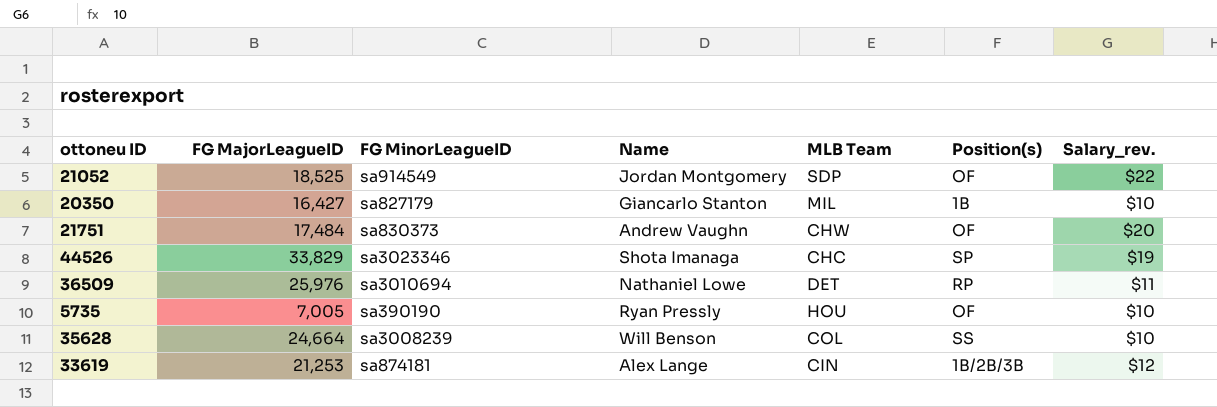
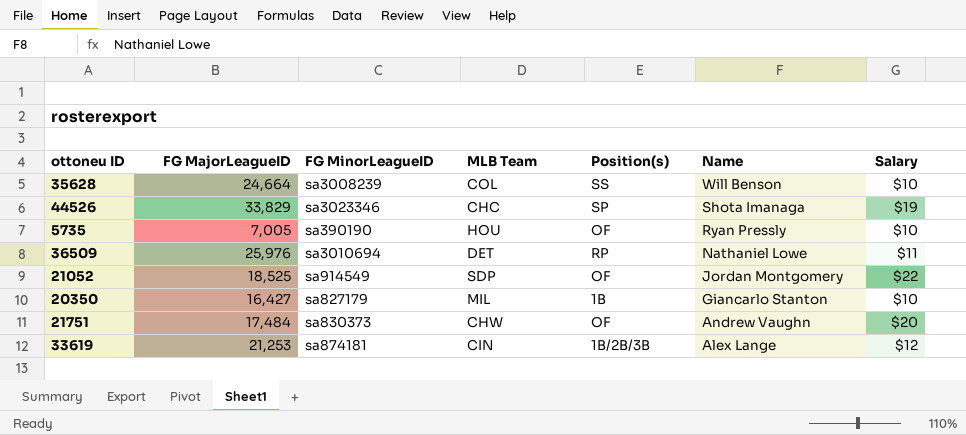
row order: none -> Name descending
column Name | position: 4 -> 6
column name: Salary_rev. -> Salary

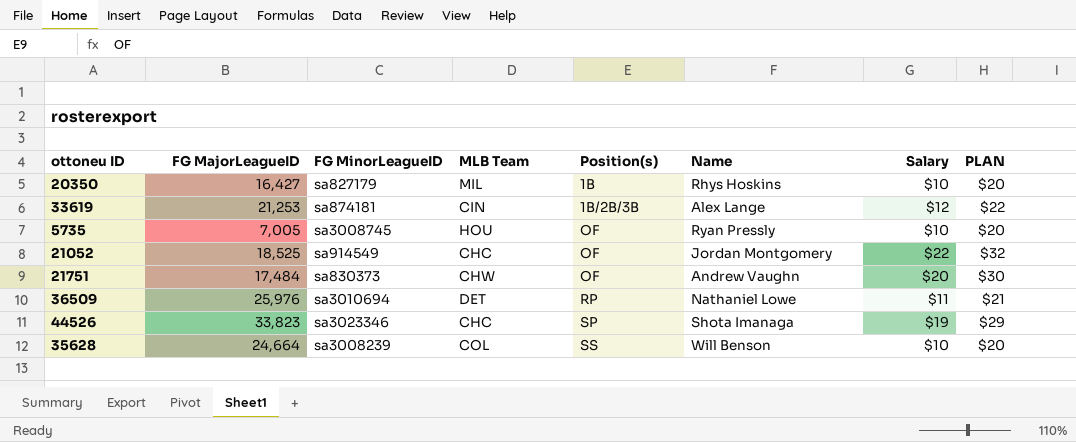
row order: Name descending -> Position(s) ascending
column PLAN | formula: none -> [Salary] + 10
20350 | Name: Giancarlo Stanton -> Rhys Hoskins
5735 | FG MinorLeagueID: sa390190 -> sa3008745
21052 | MLB Team: SDP -> CHC
44526 | FG MajorLeagueID: 33,829 -> 33,823

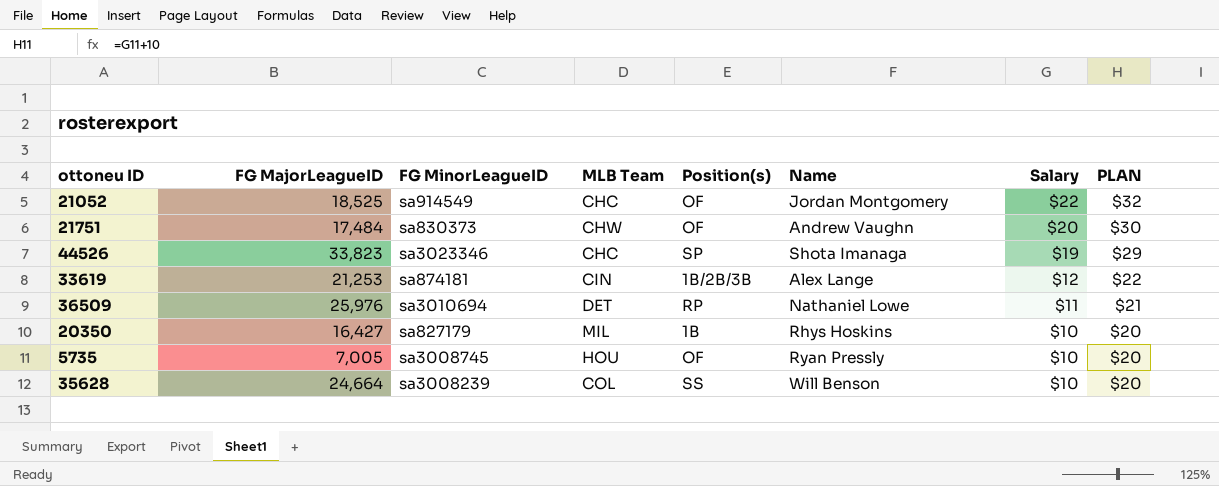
row order: Position(s) ascending -> Salary descending

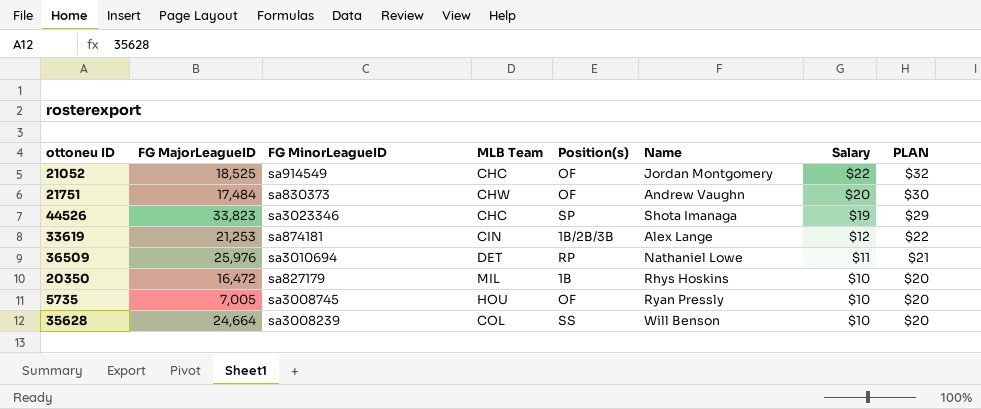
20350 | FG MajorLeagueID: 16,427 -> 16,472

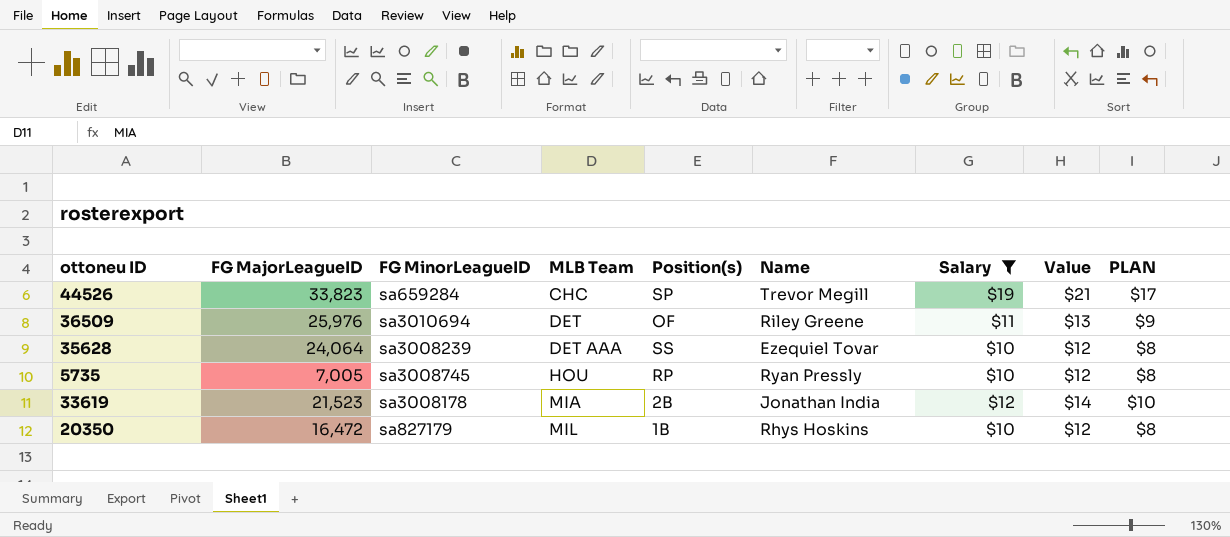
filter: none -> Salary <= $19
row order: Salary descending -> MLB Team ascending
column Value | formula: none -> [Salary] + 2
column PLAN | formula: [Salary] + 10 -> [Salary] - 2
44526 | FG MinorLeagueID: sa3023346 -> sa659284
44526 | Name: Shota Imanaga -> Trevor Megill
36509 | Position(s): RP -> OF
36509 | Name: Nathaniel Lowe -> Riley Greene
35628 | FG MajorLeagueID: 24,664 -> 24,064
35628 | MLB Team: COL -> DET AAA
35628 | Name: Will Benson -> Ezequiel Tovar
5735 | Position(s): OF -> RP
33619 | FG MajorLeagueID: 21,253 -> 21,523
33619 | FG MinorLeagueID: sa874181 -> sa3008178
33619 | MLB Team: CIN -> MIA
33619 | Position(s): 1B/2B/3B -> 2B
33619 | Name: Alex Lange -> Jonathan India

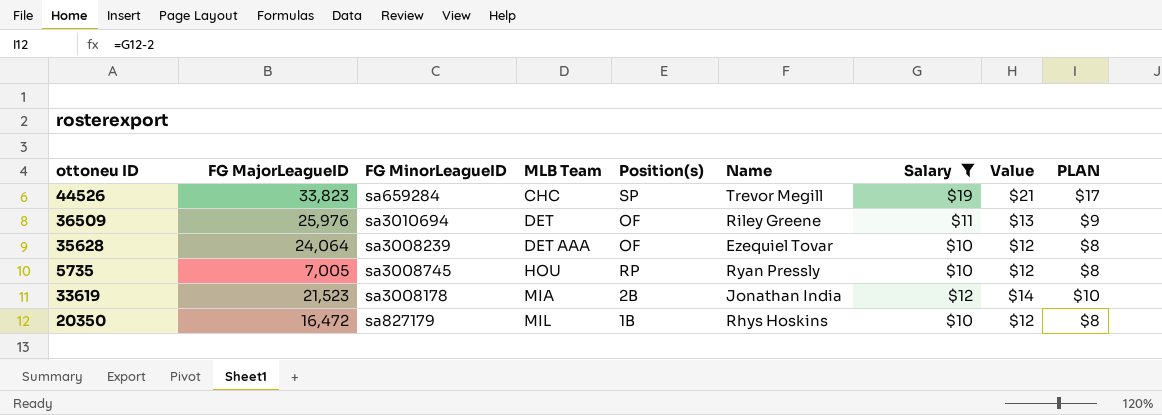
35628 | Position(s): SS -> OF

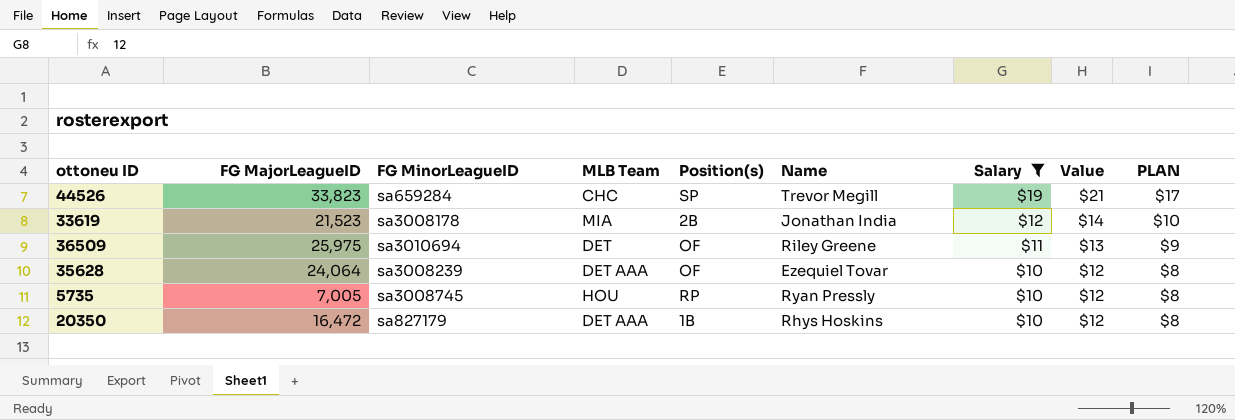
row order: MLB Team ascending -> Salary descending
36509 | FG MajorLeagueID: 25,976 -> 25,975
20350 | MLB Team: MIL -> DET AAA

